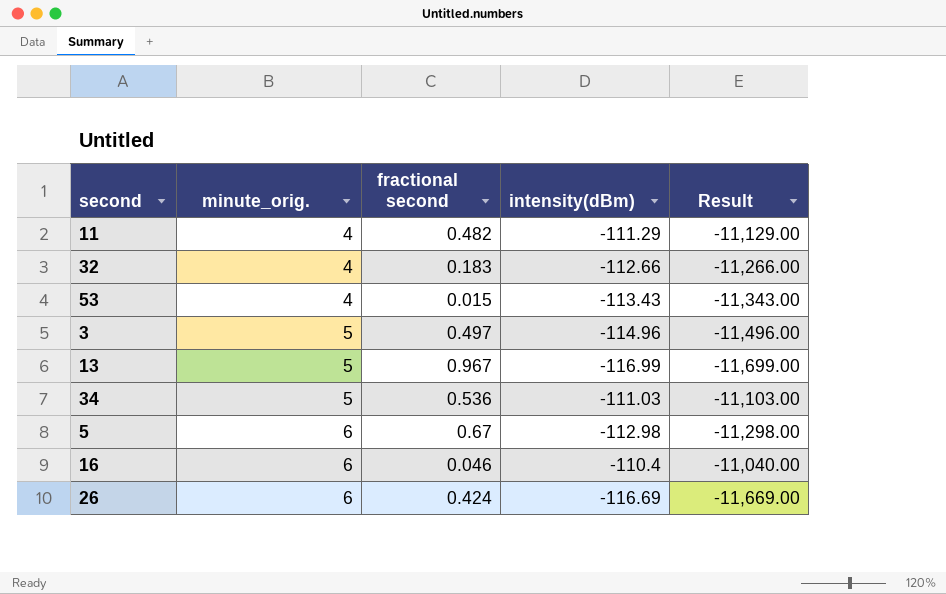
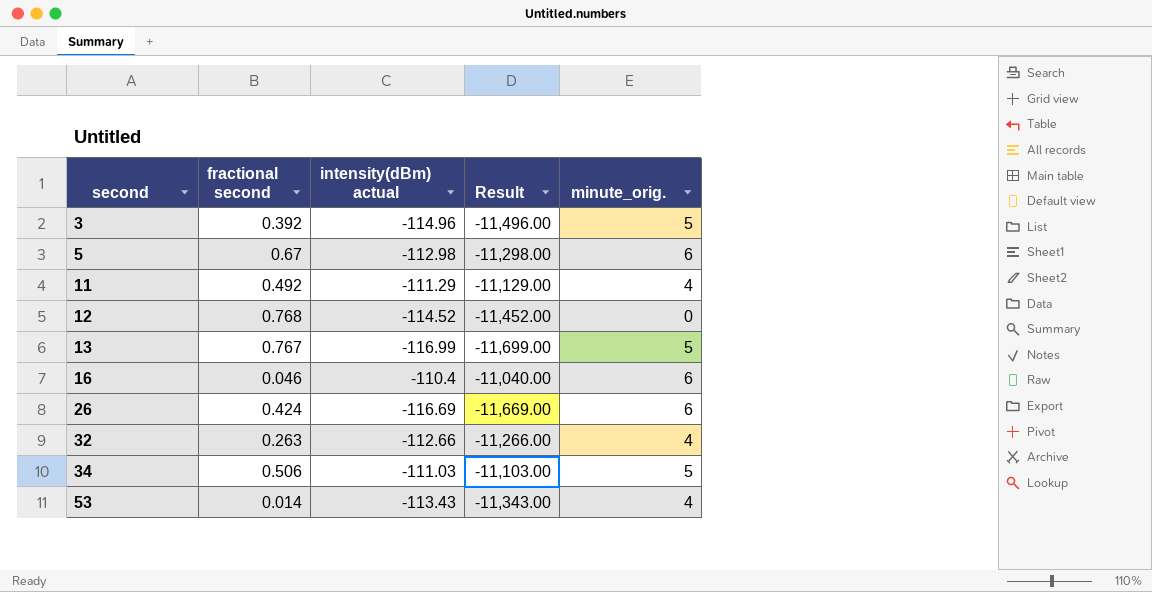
row order: minute_orig. ascending -> second ascending
column name: intensity(dBm) -> intensity(dBm) actual
column minute_orig. | position: 2 -> 5
3 | fractional second: 0.497 -> 0.392
11 | fractional second: 0.482 -> 0.492
row 12: none -> 0.768 | -114.52 | -11,452.00 | 0
13 | fractional second: 0.967 -> 0.767
32 | fractional second: 0.183 -> 0.263
34 | fractional second: 0.536 -> 0.506
53 | fractional second: 0.015 -> 0.014

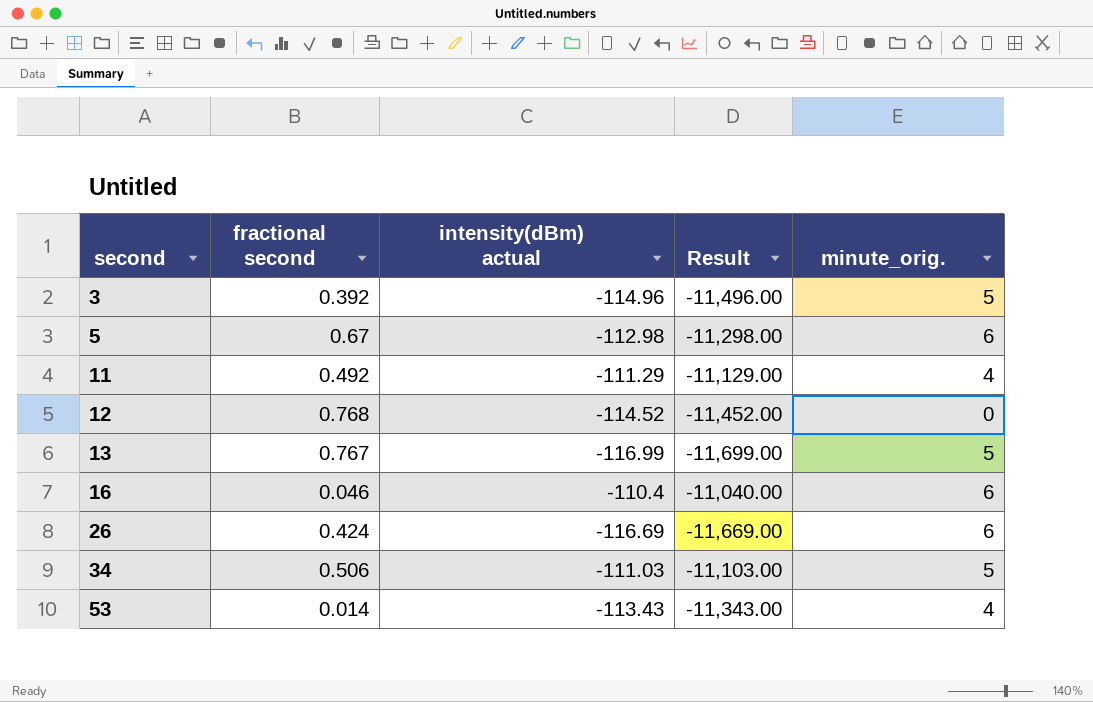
row 32: 0.263 | -112.66 | -11,266.00 | 4 -> none

